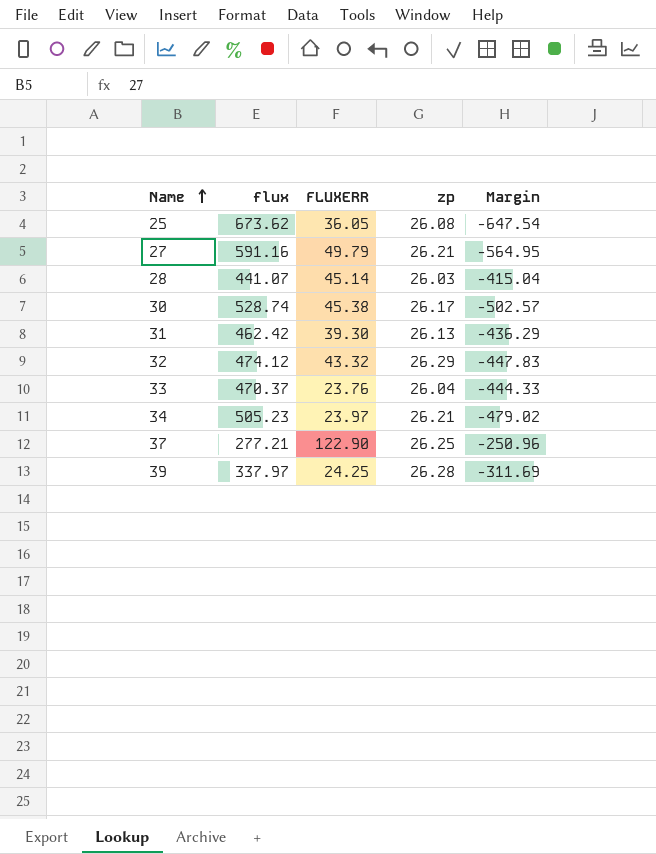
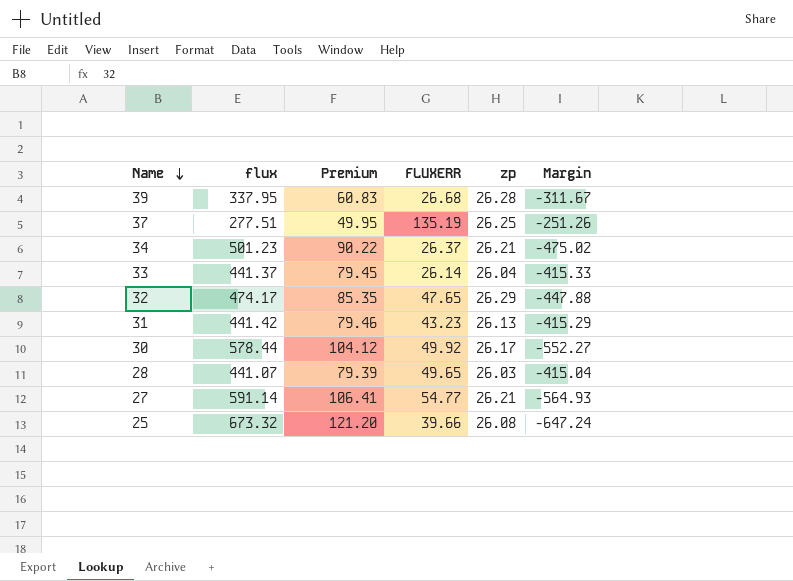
row order: Name ascending -> Name descending
column Premium | formula: none -> [flux] * 0.18
39 | flux: 337.97 -> 337.95
39 | FLUXERR: 24.25 -> 26.68
39 | Margin: -311.69 -> -311.67
37 | flux: 277.21 -> 277.51
37 | FLUXERR: 122.90 -> 135.19
37 | Margin: -250.96 -> -251.26
34 | flux: 505.23 -> 501.23
34 | FLUXERR: 23.97 -> 26.37
34 | Margin: -479.02 -> -475.02
33 | flux: 470.37 -> 441.37
33 | FLUXERR: 23.76 -> 26.14
33 | Margin: -444.33 -> -415.33
32 | flux: 474.12 -> 474.17
32 | FLUXERR: 43.32 -> 47.65
32 | Margin: -447.83 -> -447.88
31 | flux: 462.42 -> 441.42
31 | FLUXERR: 39.30 -> 43.23
31 | Margin: -436.29 -> -415.29
30 | flux: 528.74 -> 578.44
30 | FLUXERR: 45.38 -> 49.92
30 | Margin: -502.57 -> -552.27
28 | FLUXERR: 45.14 -> 49.65
27 | flux: 591.16 -> 591.14
27 | FLUXERR: 49.79 -> 54.77
27 | Margin: -564.95 -> -564.93
25 | flux: 673.62 -> 673.32
25 | FLUXERR: 36.05 -> 39.66
25 | Margin: -647.54 -> -647.24

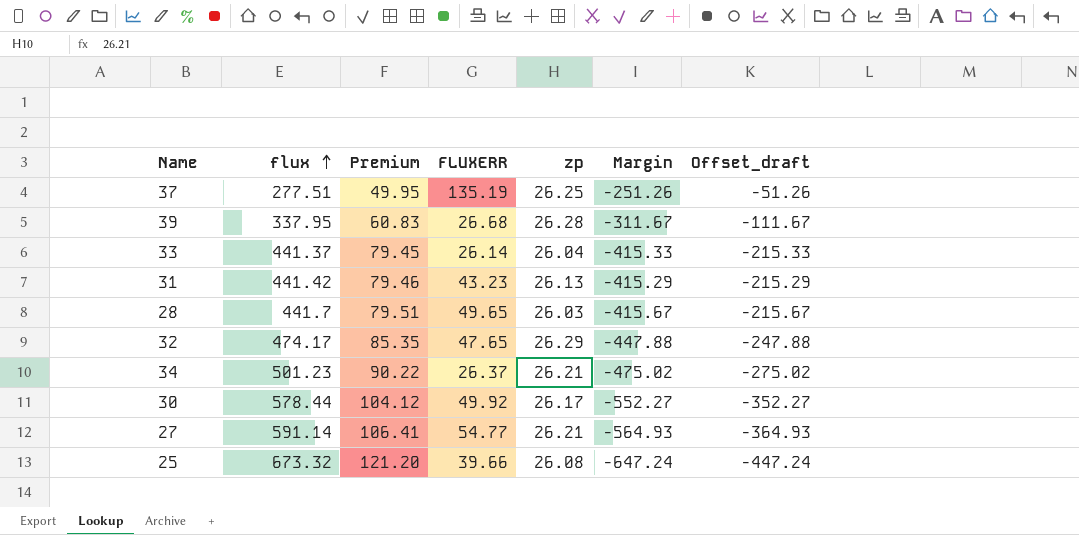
row order: Name descending -> flux ascending
column Offset_draft | formula: none -> [Margin] + 200
28 | flux: 441.07 -> 441.7
28 | Premium: 79.39 -> 79.51
28 | Margin: -415.04 -> -415.67

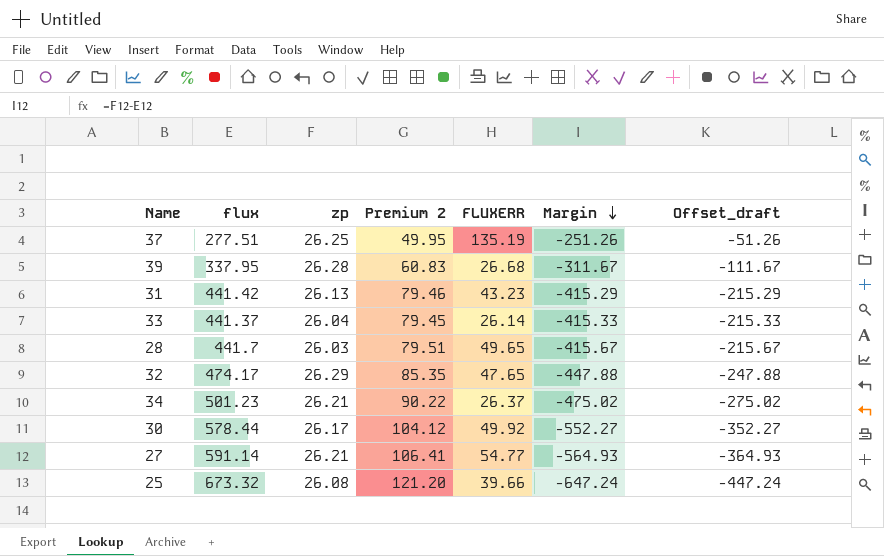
row order: flux ascending -> Margin descending
column zp | position: 5 -> 3
column name: Premium -> Premium 2

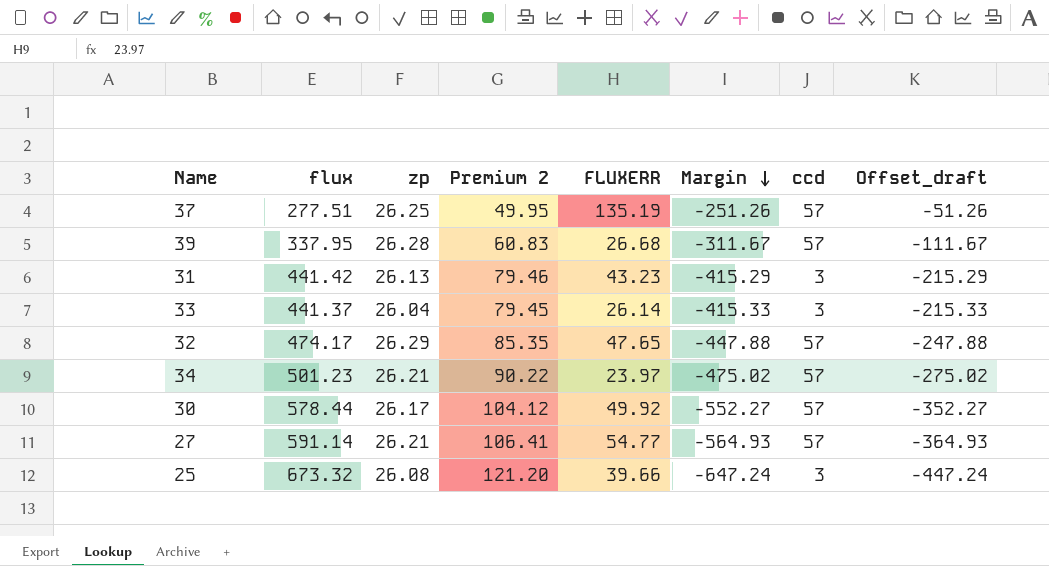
column ccd | position: none -> 7
row 28: 441.7 | 26.03 | 79.51 | 49.65 | -415.67 | -215.67 -> none
34 | FLUXERR: 26.37 -> 23.97

